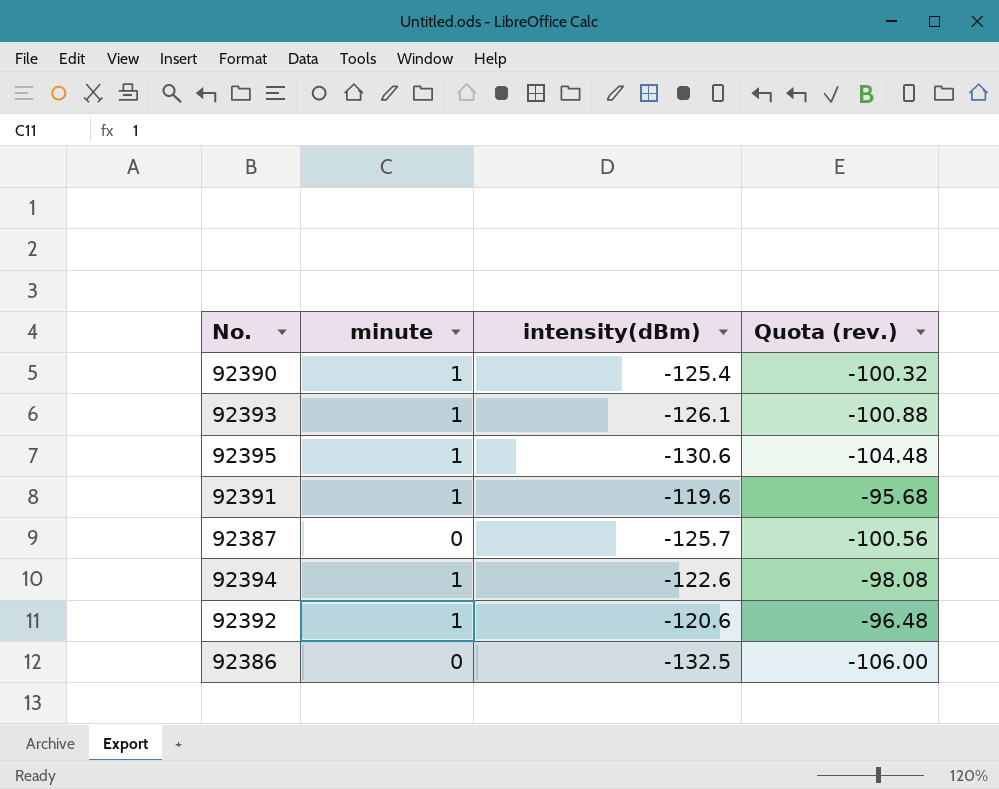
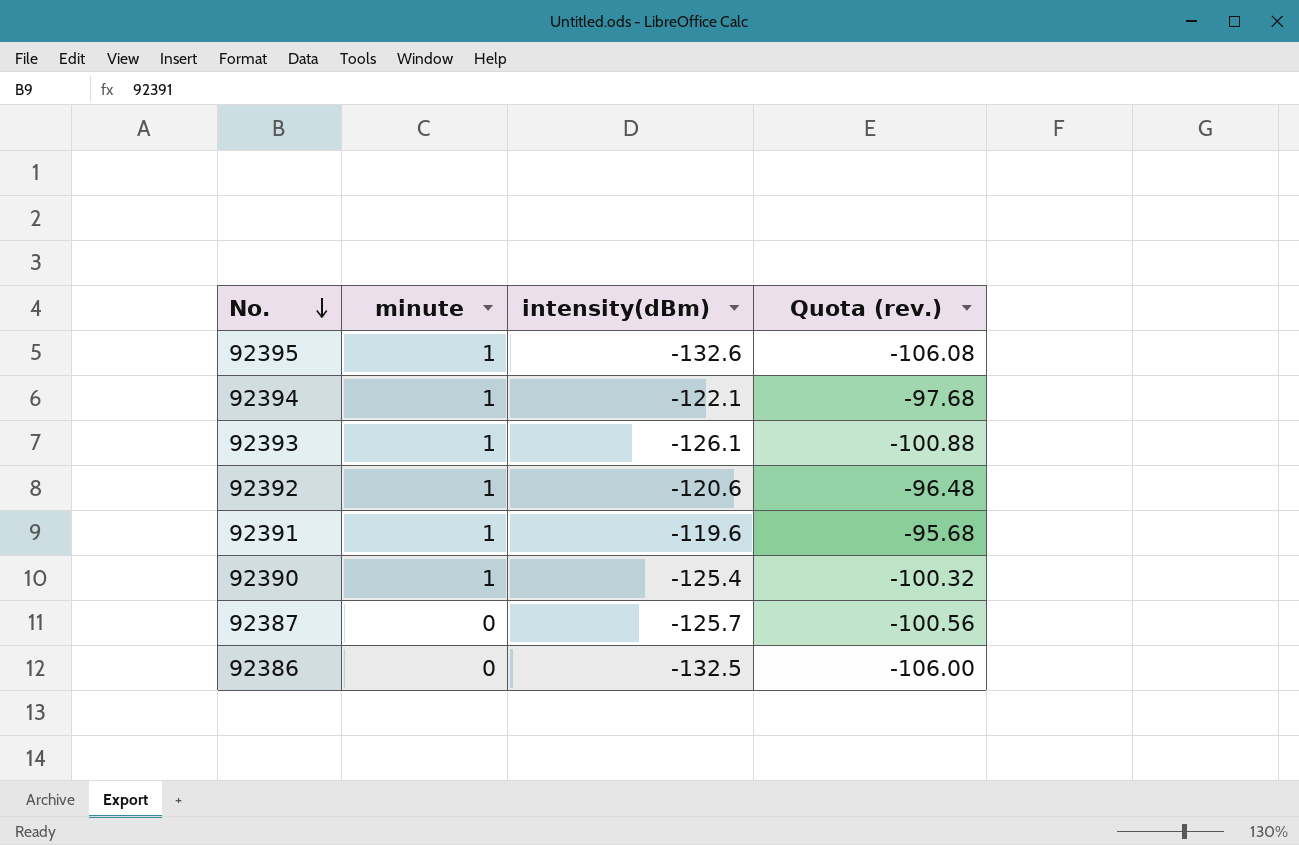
row order: none -> No. descending
92395 | intensity(dBm): -130.6 -> -132.6
92395 | Quota (rev.): -104.48 -> -106.08
92394 | intensity(dBm): -122.6 -> -122.1
92394 | Quota (rev.): -98.08 -> -97.68

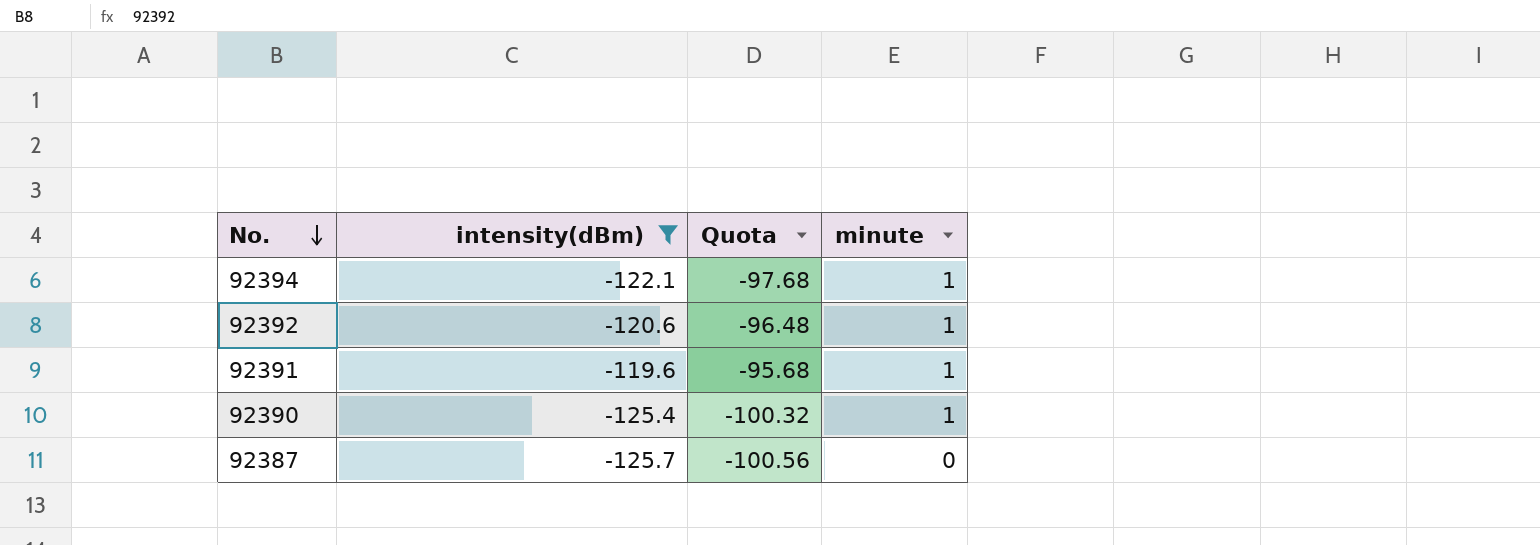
filter: none -> intensity(dBm) >= -125.7
column name: Quota (rev.) -> Quota
column minute | position: 2 -> 4

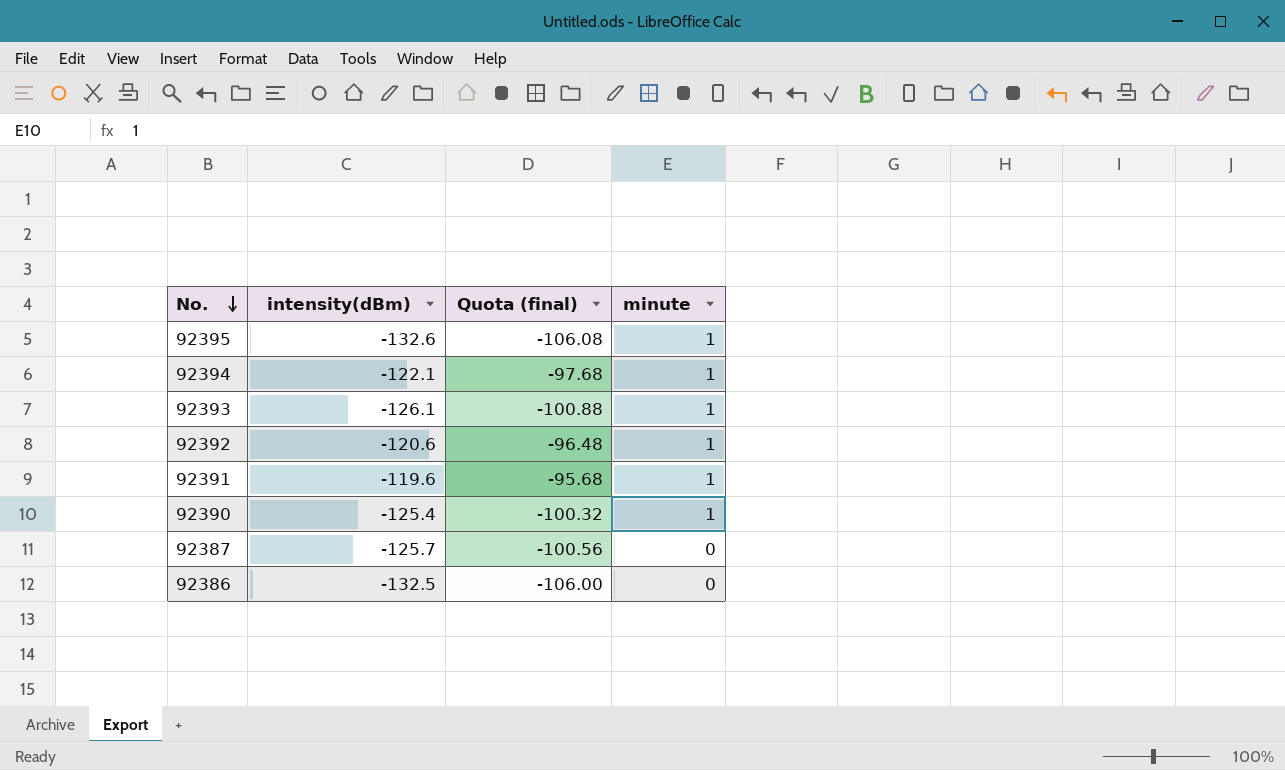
filter: intensity(dBm) >= -125.7 -> none
column name: Quota -> Quota (final)

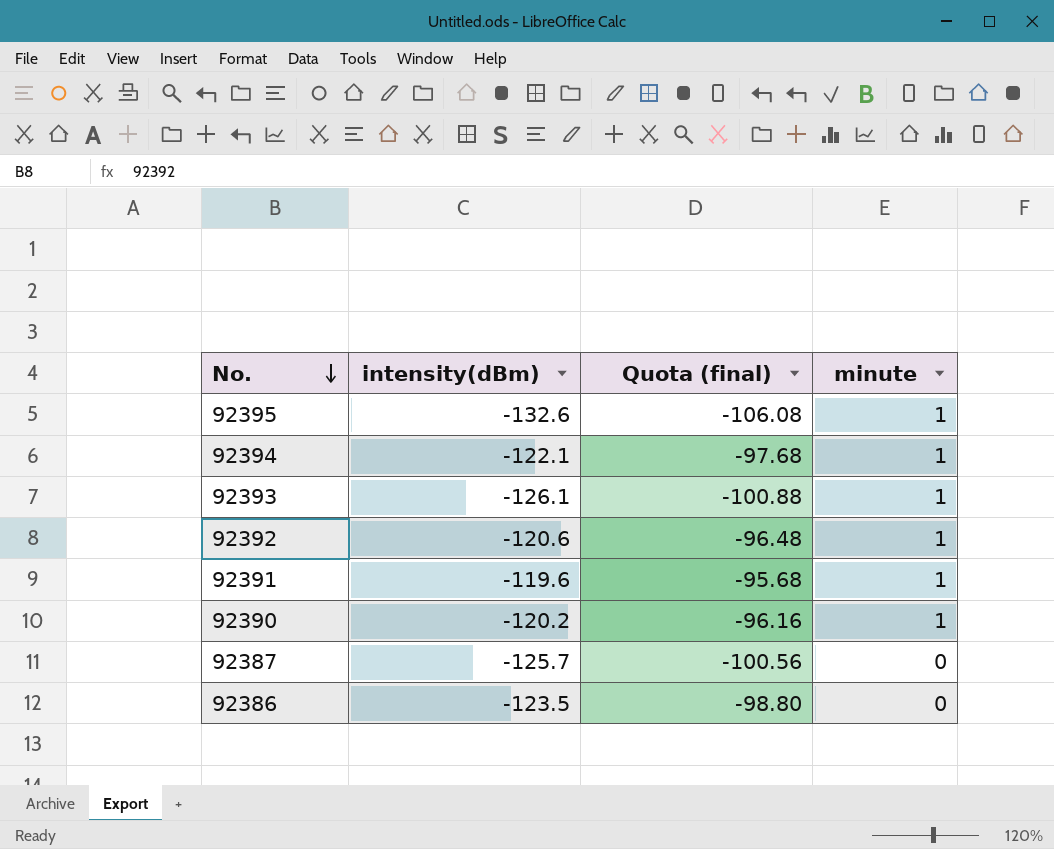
92390 | intensity(dBm): -125.4 -> -120.2
92390 | Quota (final): -100.32 -> -96.16
92386 | intensity(dBm): -132.5 -> -123.5
92386 | Quota (final): -106.00 -> -98.80

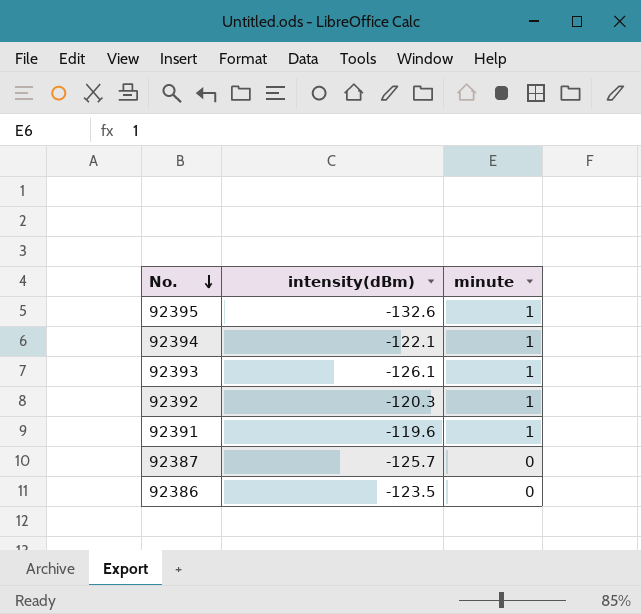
column Quota (final) | formula: [intensity(dBm)] * 0.8 -> none
row 92390: -120.2 | -96.16 | 1 -> none
92392 | intensity(dBm): -120.6 -> -120.3

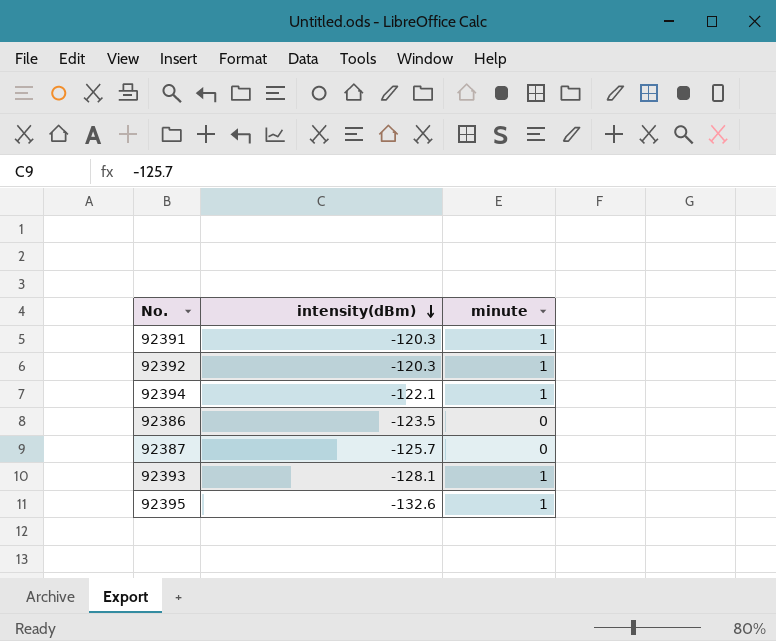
row order: No. descending -> intensity(dBm) descending
92391 | intensity(dBm): -119.6 -> -120.3
92393 | intensity(dBm): -126.1 -> -128.1

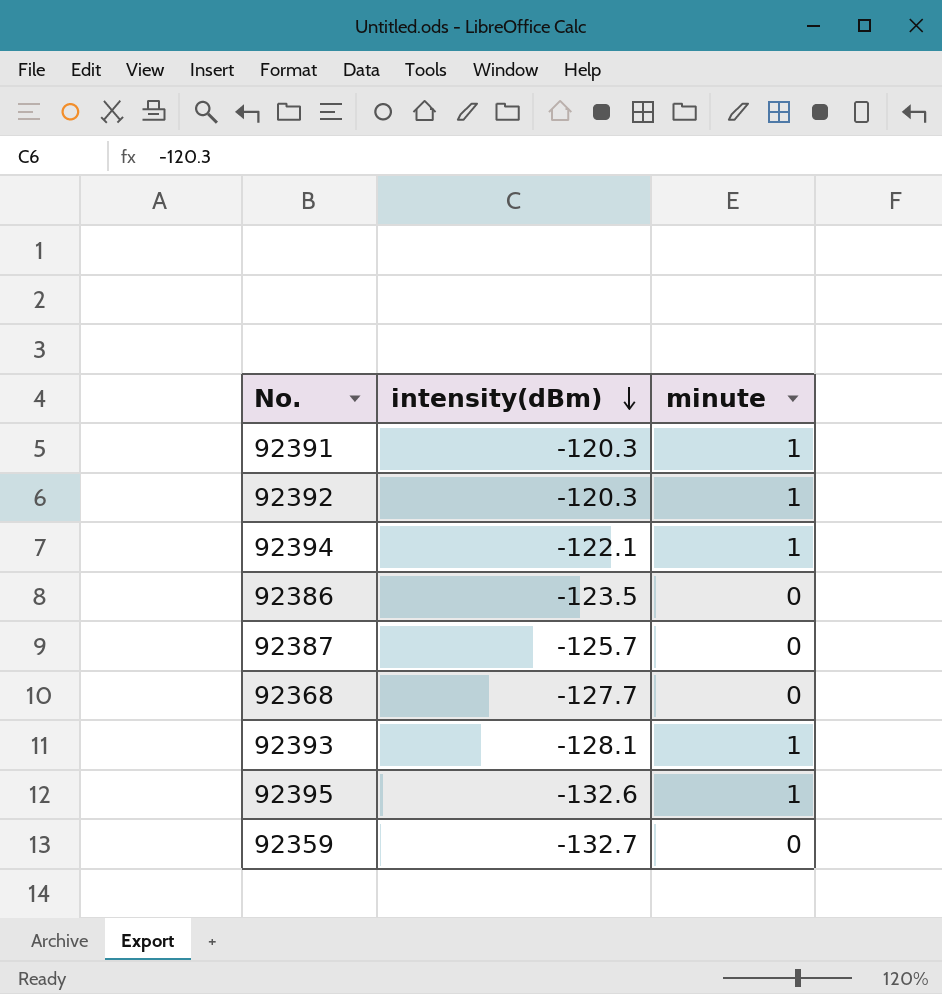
row 92368: none -> -127.7 | 0
row 92359: none -> -132.7 | 0

